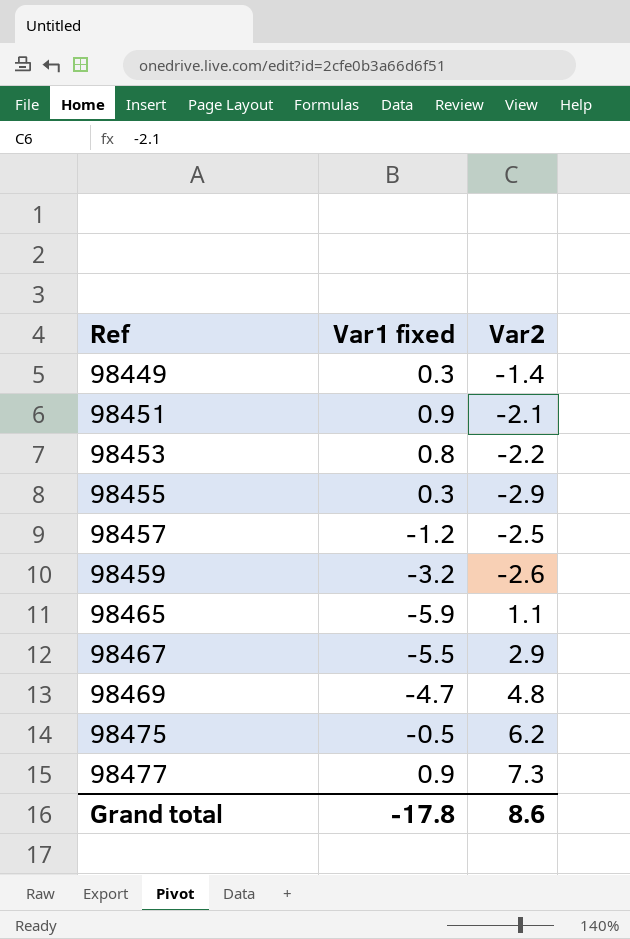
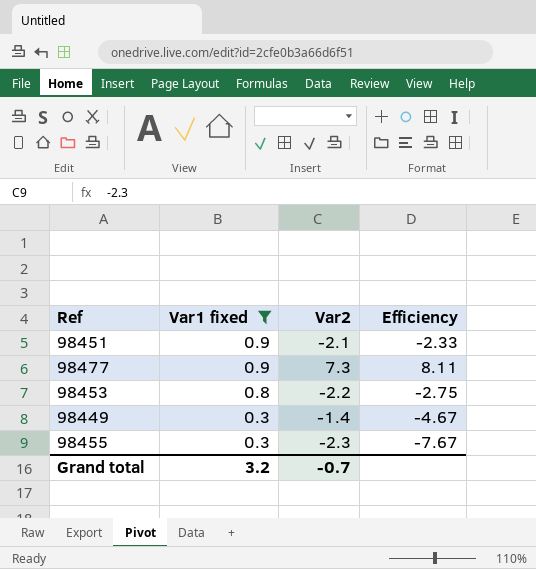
filter: none -> Var1 fixed >= 0.3
row order: Ref ascending -> Var1 fixed descending
column Efficiency | formula: none -> [Var2] / [Var1 fixed]
98455 | Var2: -2.9 -> -2.3
Grand total | Var1 fixed: -17.8 -> 3.2
Grand total | Var2: 8.6 -> -0.7

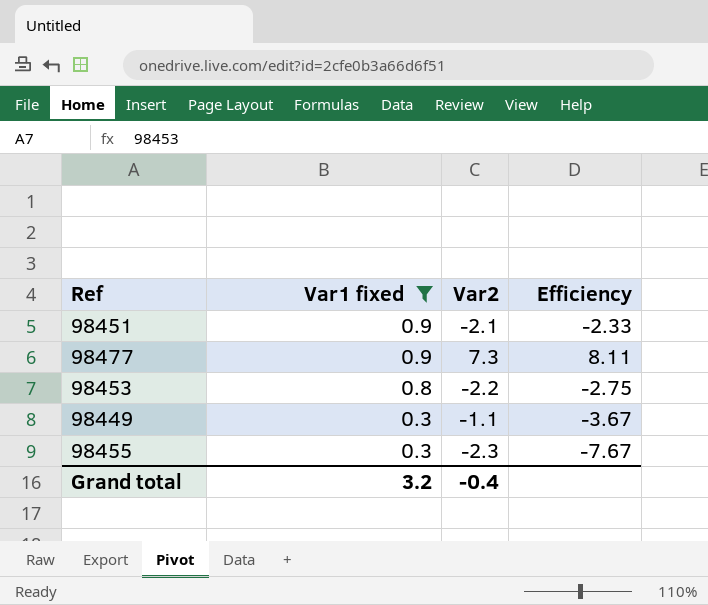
98449 | Var2: -1.4 -> -1.1
98449 | Efficiency: -4.67 -> -3.67
Grand total | Var2: -0.7 -> -0.4

